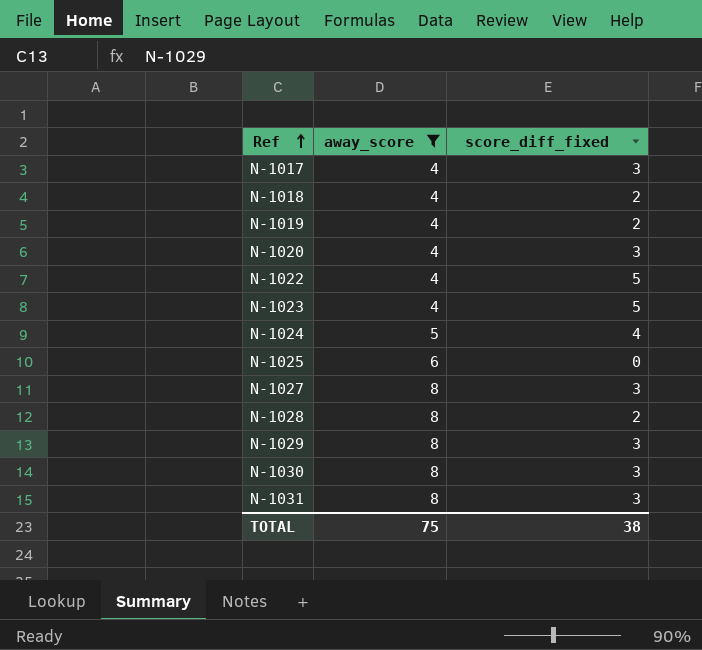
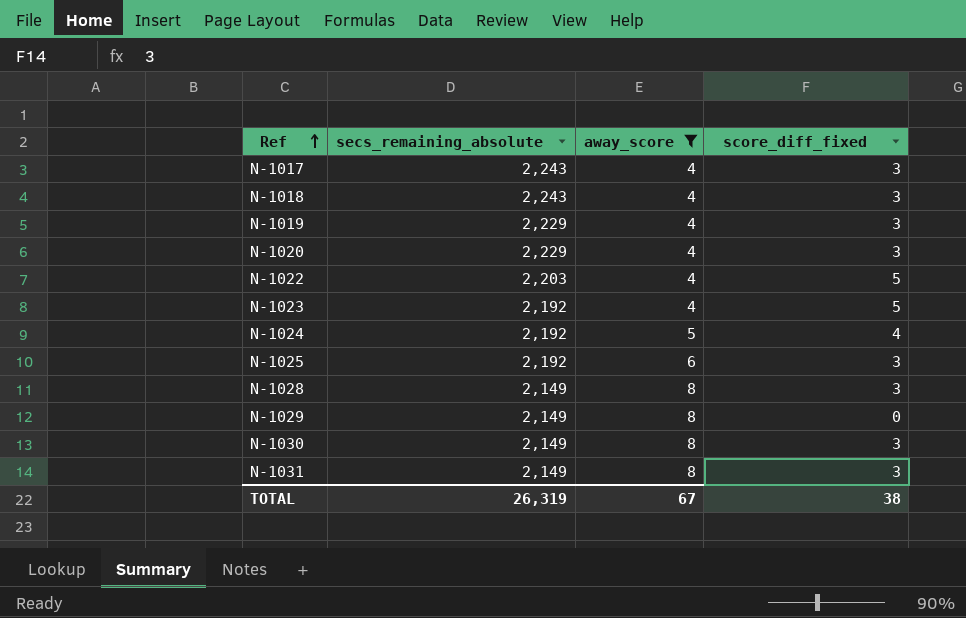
column secs_remaining_absolute | position: none -> 2
row N-1027: 8 | 3 -> none
N-1018 | score_diff_fixed: 2 -> 3
N-1019 | score_diff_fixed: 2 -> 3
N-1025 | score_diff_fixed: 0 -> 3
N-1028 | score_diff_fixed: 2 -> 3
N-1029 | score_diff_fixed: 3 -> 0
TOTAL | away_score: 75 -> 67

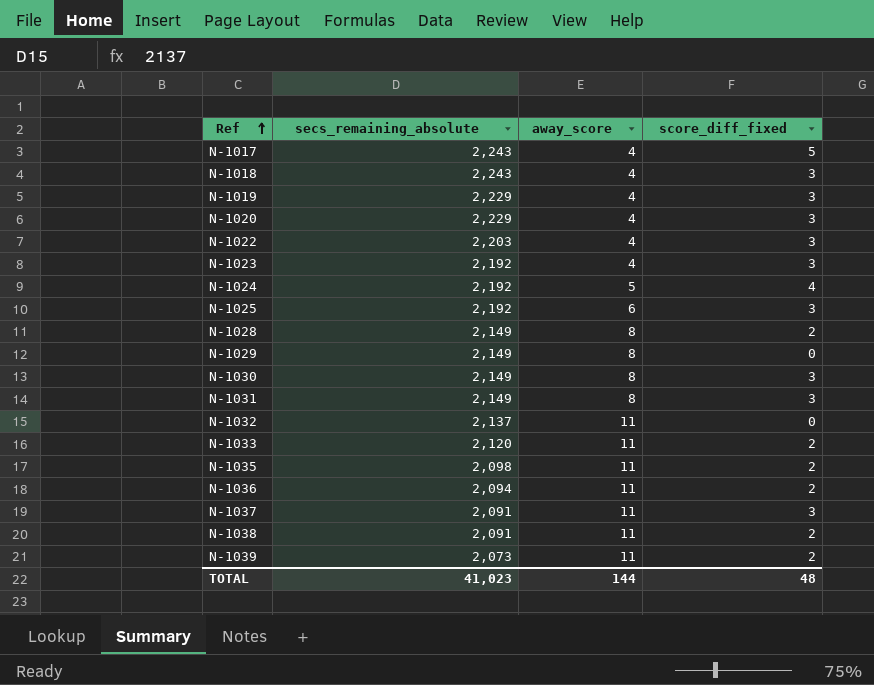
filter: away_score != 11 -> none
N-1017 | score_diff_fixed: 3 -> 5
N-1022 | score_diff_fixed: 5 -> 3
N-1023 | score_diff_fixed: 5 -> 3
N-1028 | score_diff_fixed: 3 -> 2
TOTAL | secs_remaining_absolute: 26,319 -> 41,023
TOTAL | away_score: 67 -> 144
TOTAL | score_diff_fixed: 38 -> 48

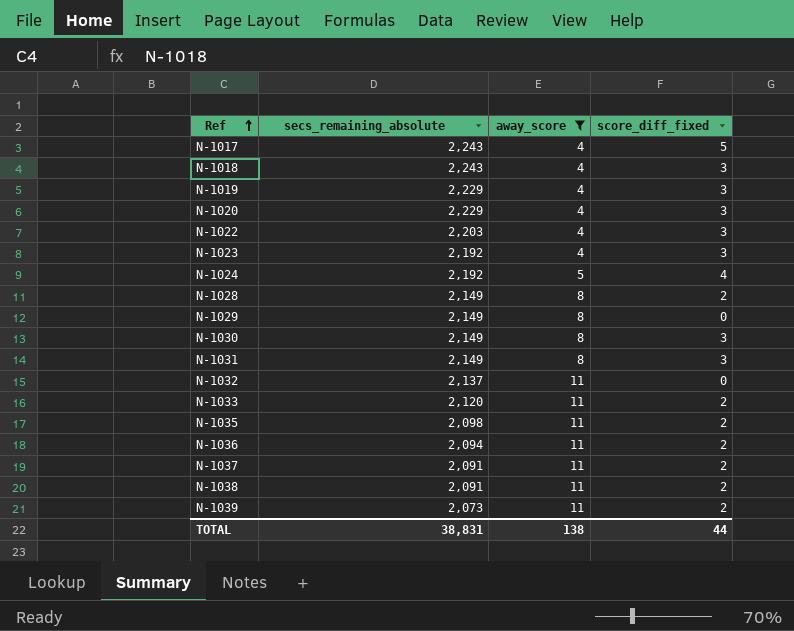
filter: none -> away_score != 6
N-1037 | score_diff_fixed: 3 -> 2
TOTAL | secs_remaining_absolute: 41,023 -> 38,831
TOTAL | away_score: 144 -> 138
TOTAL | score_diff_fixed: 48 -> 44

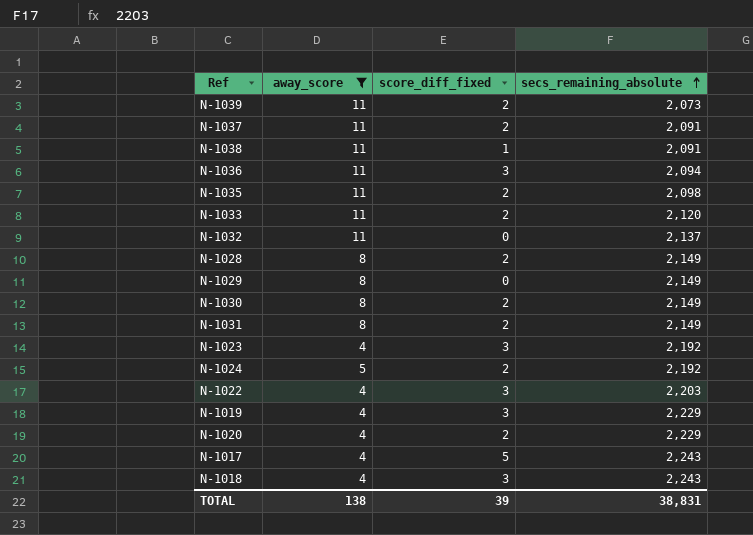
row order: Ref ascending -> secs_remaining_absolute ascending
column secs_remaining_absolute | position: 2 -> 4
N-1038 | score_diff_fixed: 2 -> 1
N-1036 | score_diff_fixed: 2 -> 3
N-1030 | score_diff_fixed: 3 -> 2
N-1031 | score_diff_fixed: 3 -> 2
N-1024 | score_diff_fixed: 4 -> 2
N-1020 | score_diff_fixed: 3 -> 2
TOTAL | score_diff_fixed: 44 -> 39

